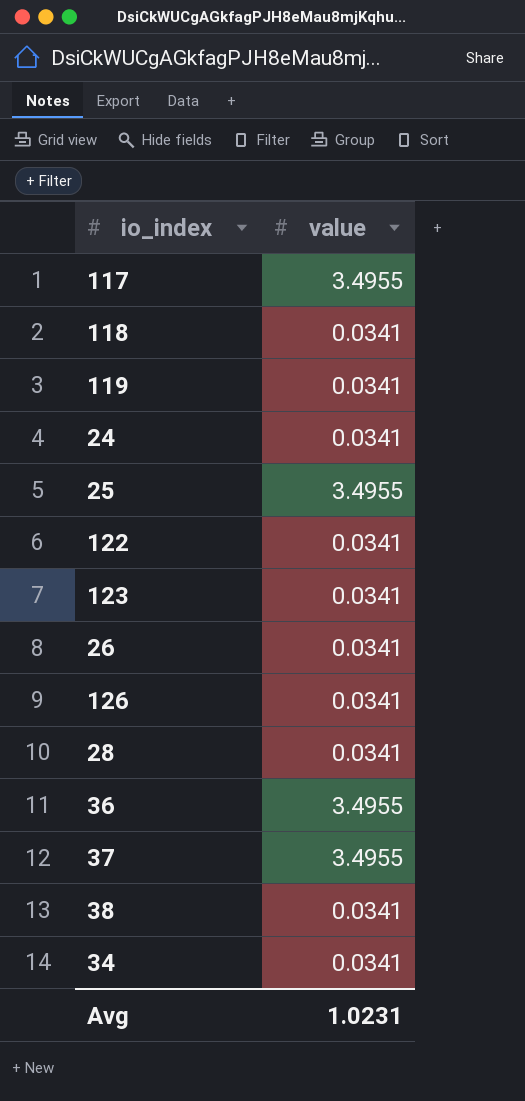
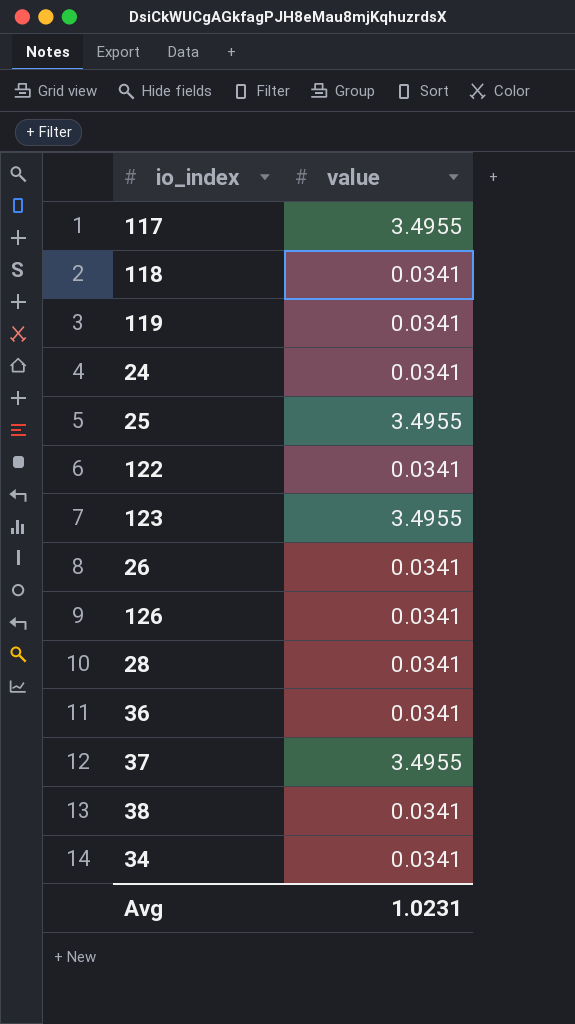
123 | value: 0.0341 -> 3.4955
36 | value: 3.4955 -> 0.0341

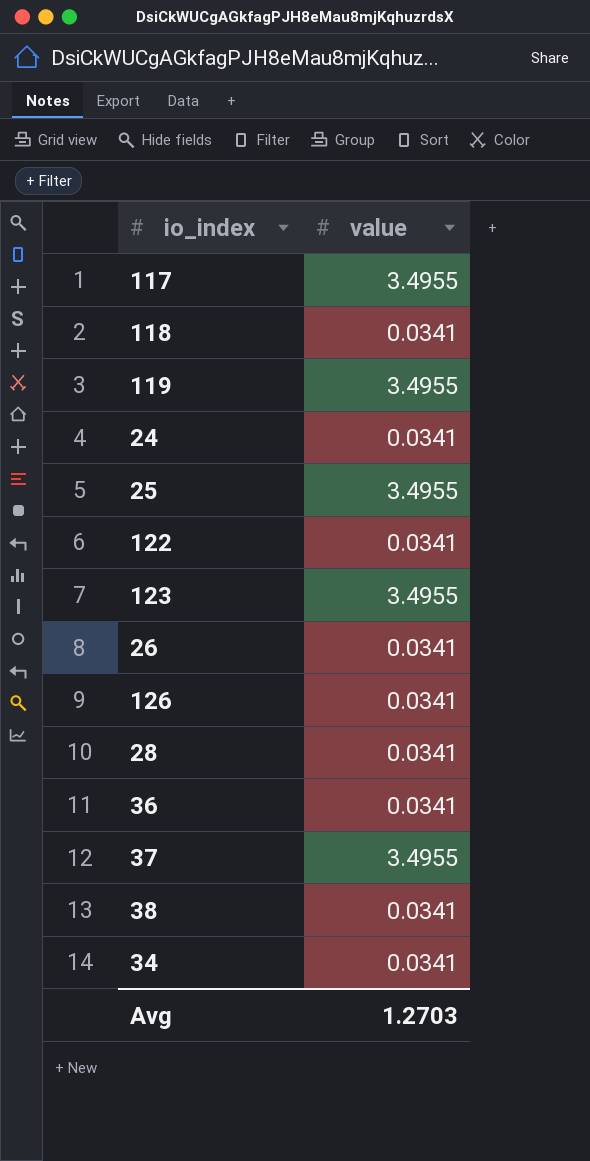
119 | value: 0.0341 -> 3.4955
Avg | value: 1.0231 -> 1.2703

